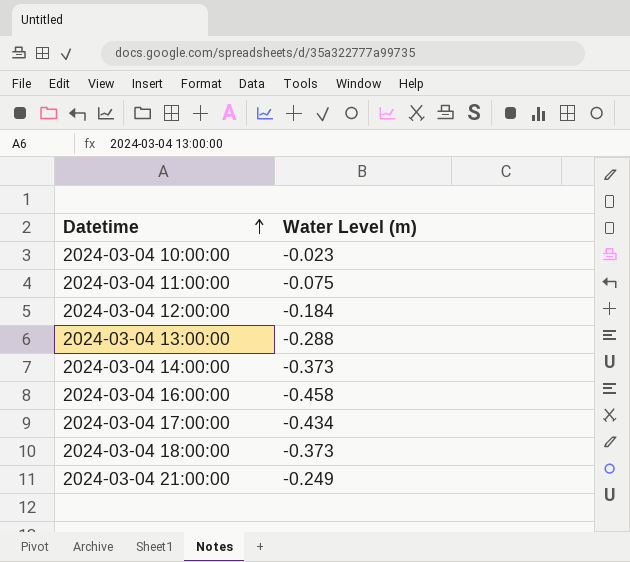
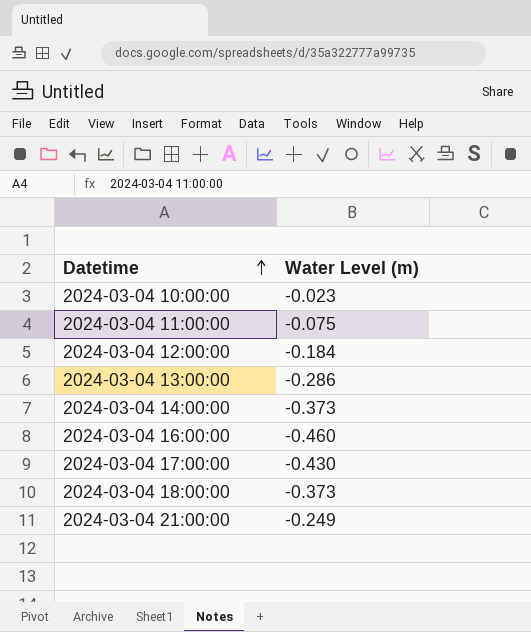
2024-03-04 13:00:00 | Water Level (m): -0.288 -> -0.286
2024-03-04 16:00:00 | Water Level (m): -0.458 -> -0.460
2024-03-04 17:00:00 | Water Level (m): -0.434 -> -0.430

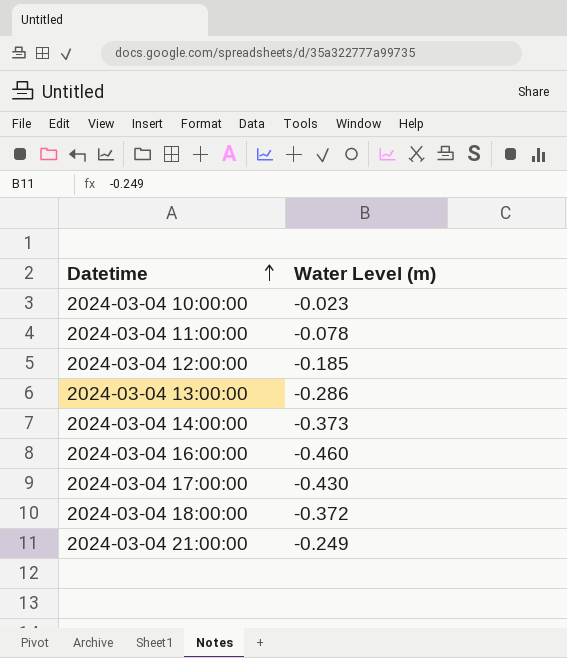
2024-03-04 11:00:00 | Water Level (m): -0.075 -> -0.078
2024-03-04 12:00:00 | Water Level (m): -0.184 -> -0.185
2024-03-04 18:00:00 | Water Level (m): -0.373 -> -0.372

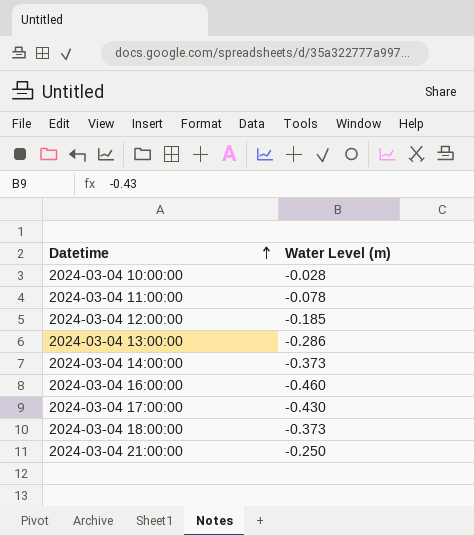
2024-03-04 10:00:00 | Water Level (m): -0.023 -> -0.028
2024-03-04 18:00:00 | Water Level (m): -0.372 -> -0.373
2024-03-04 21:00:00 | Water Level (m): -0.249 -> -0.250

